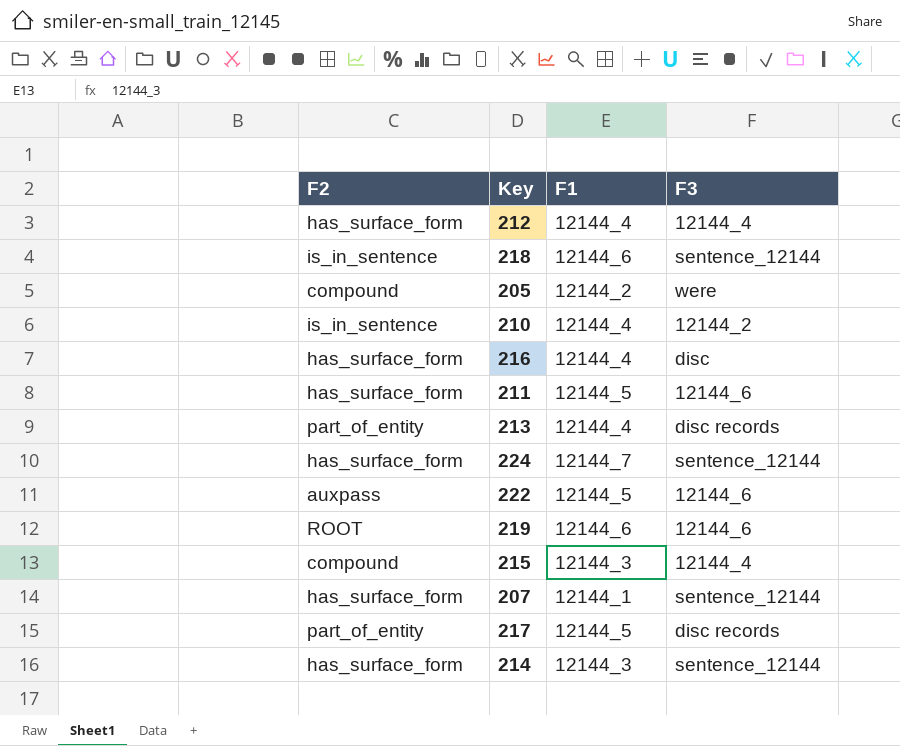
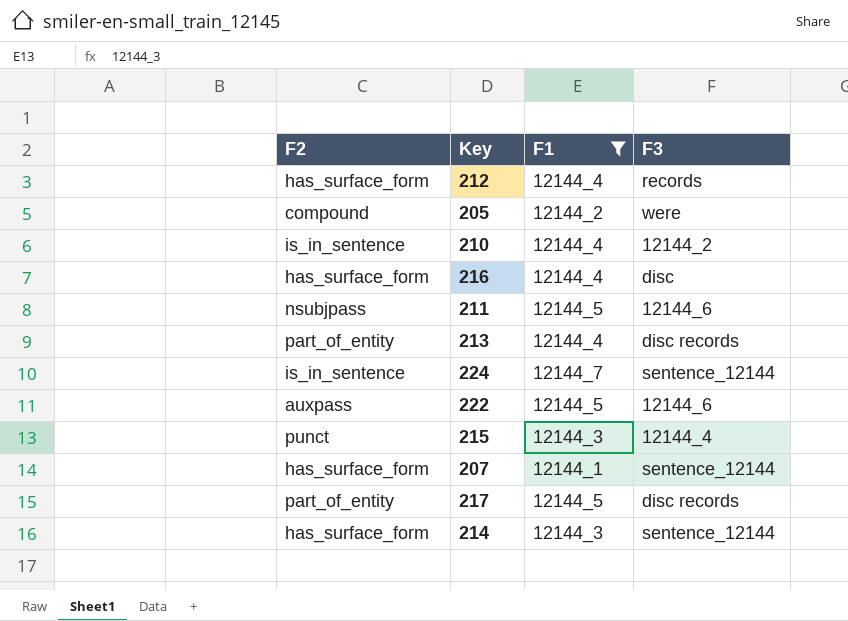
filter: none -> F1 != 12144_6
212 | F3: 12144_4 -> records
211 | F2: has_surface_form -> nsubjpass
224 | F2: has_surface_form -> is_in_sentence
215 | F2: compound -> punct

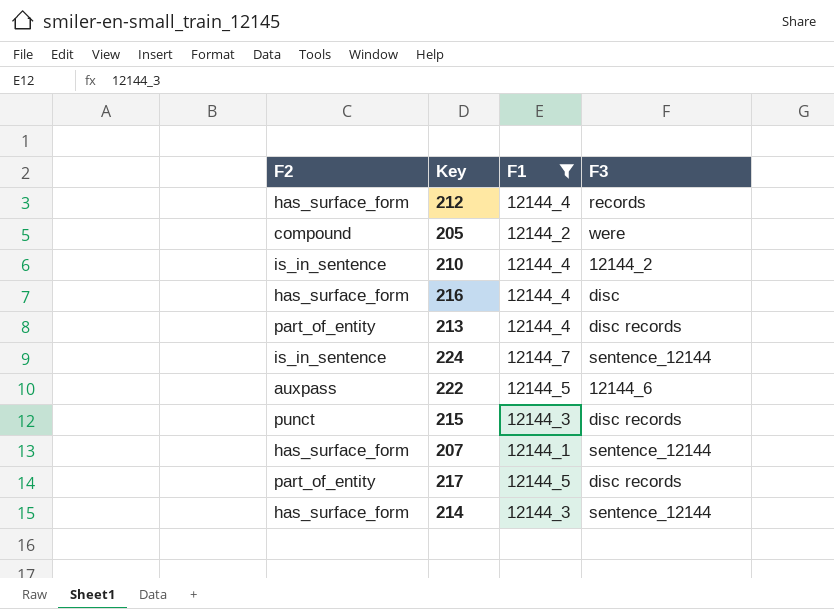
row 211: nsubjpass | 12144_5 | 12144_6 -> none
215 | F3: 12144_4 -> disc records

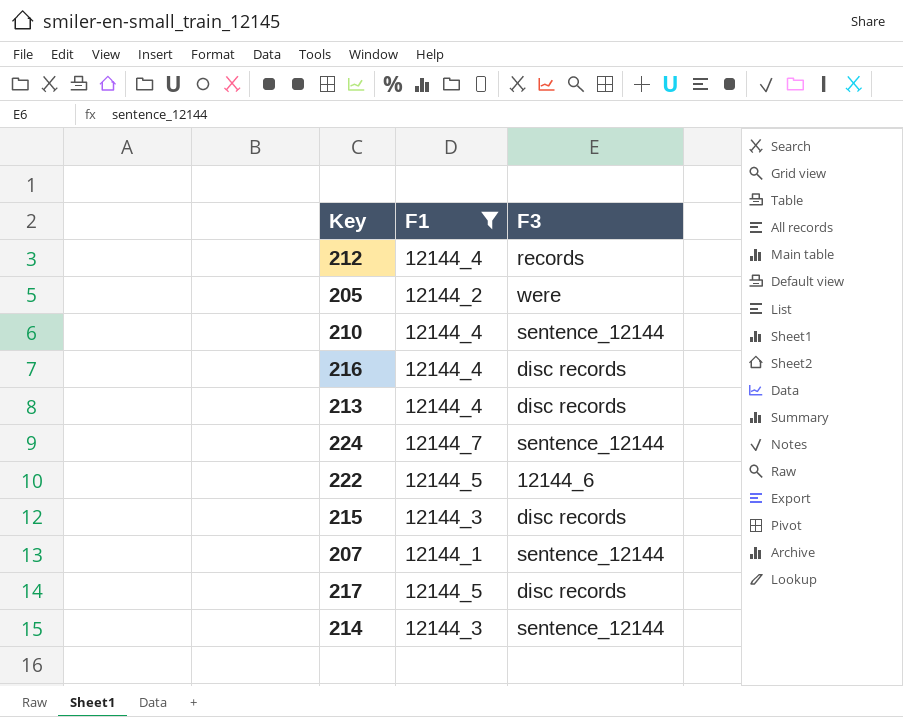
column F2 | position: 1 -> none
210 | F3: 12144_2 -> sentence_12144
216 | F3: disc -> disc records

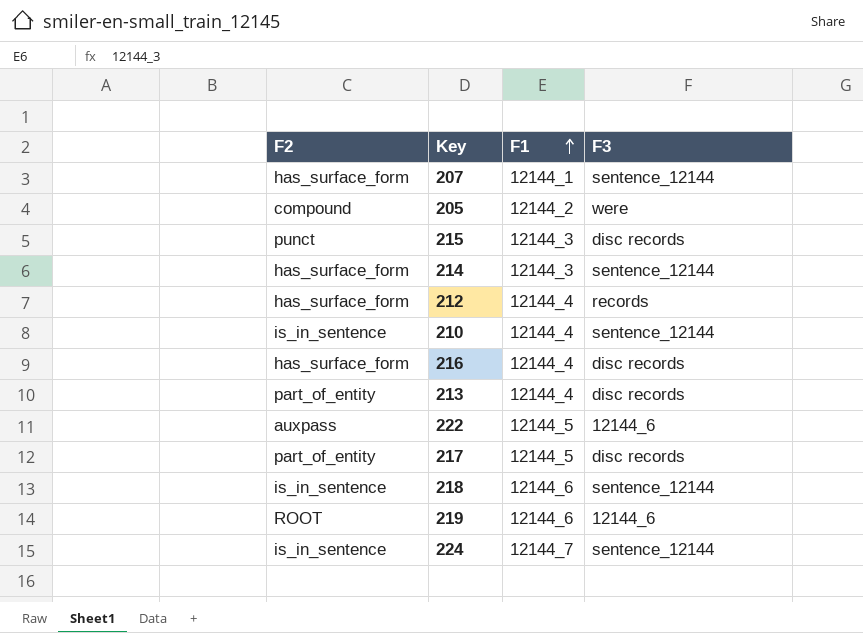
filter: F1 != 12144_6 -> none
row order: none -> F1 ascending
column F2 | position: none -> 1

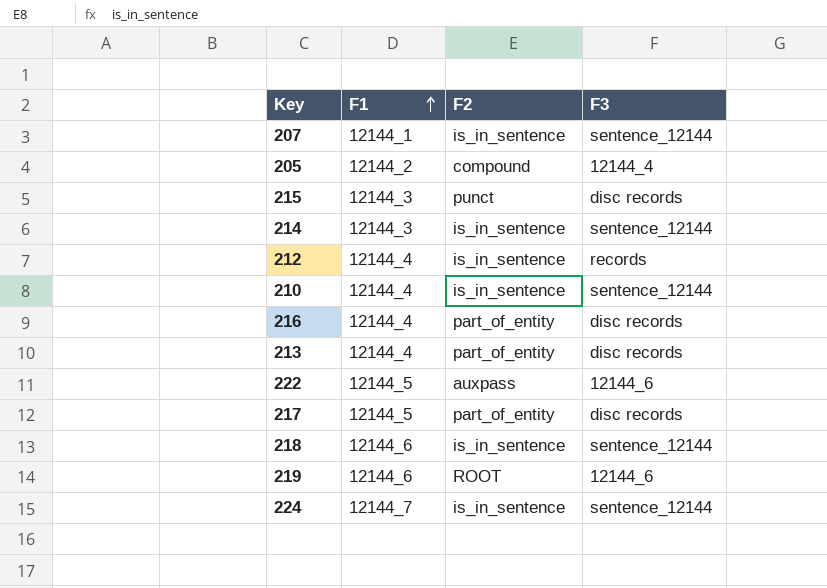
column F2 | position: 1 -> 3
207 | F2: has_surface_form -> is_in_sentence
205 | F3: were -> 12144_4
214 | F2: has_surface_form -> is_in_sentence
212 | F2: has_surface_form -> is_in_sentence
216 | F2: has_surface_form -> part_of_entity

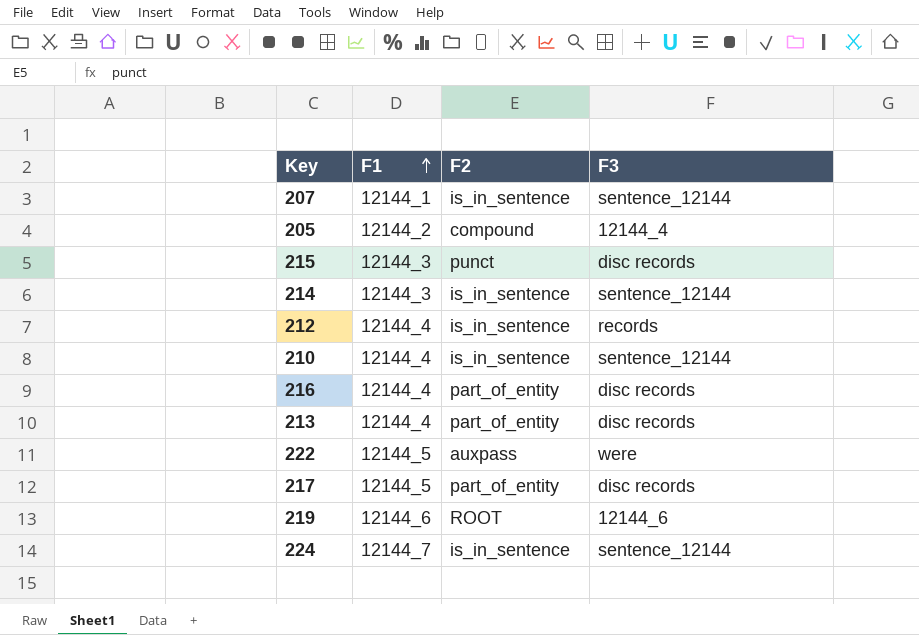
row 218: 12144_6 | is_in_sentence | sentence_12144 -> none
222 | F3: 12144_6 -> were

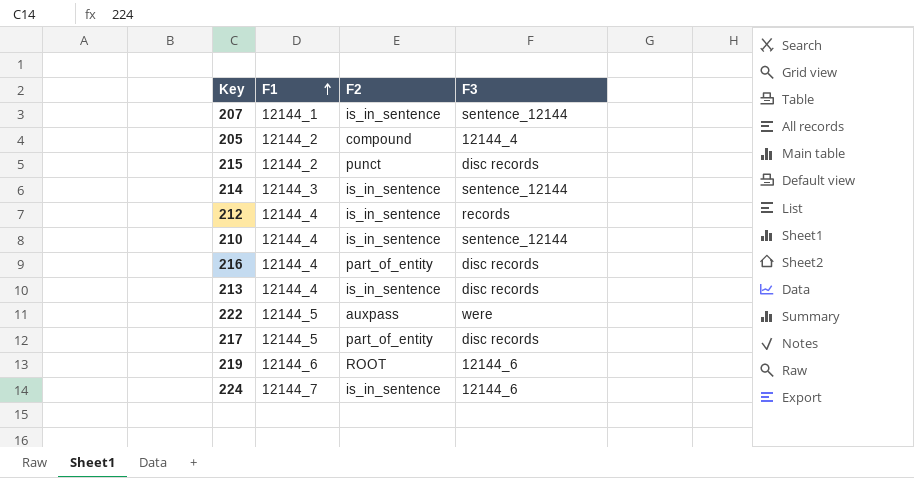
215 | F1: 12144_3 -> 12144_2
213 | F2: part_of_entity -> is_in_sentence
224 | F3: sentence_12144 -> 12144_6

